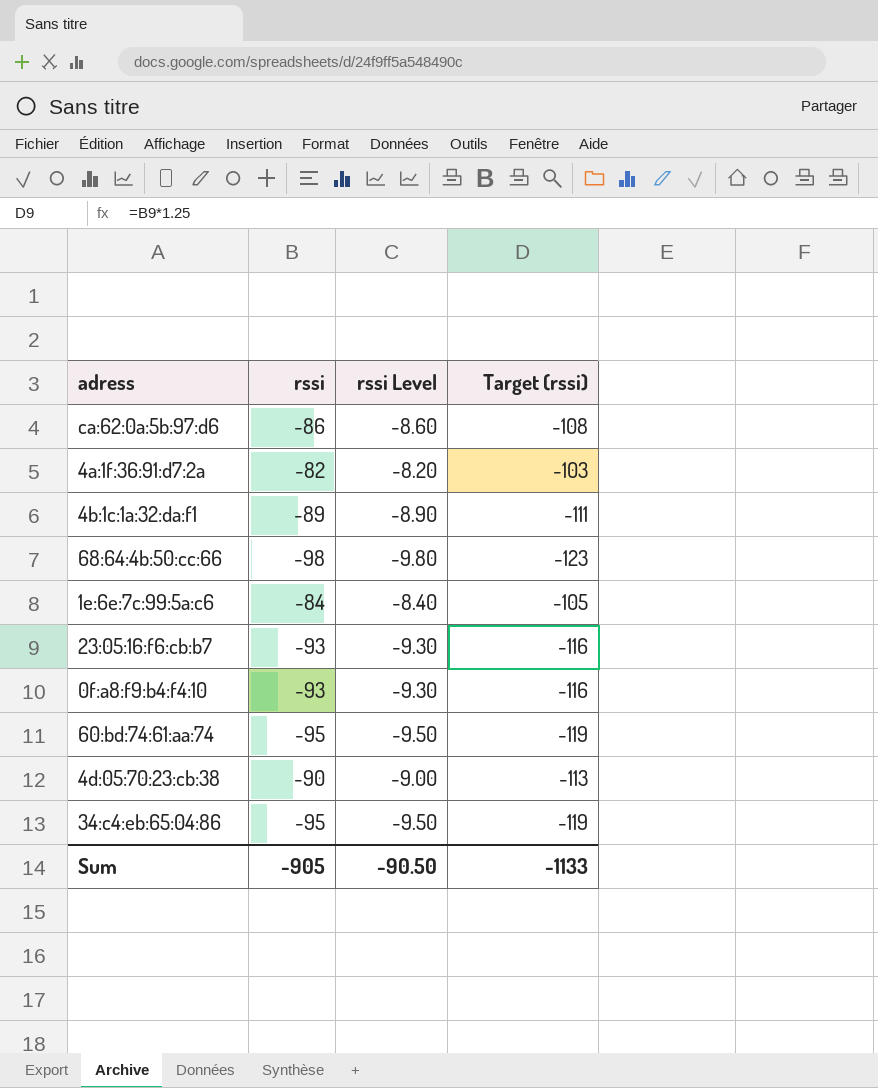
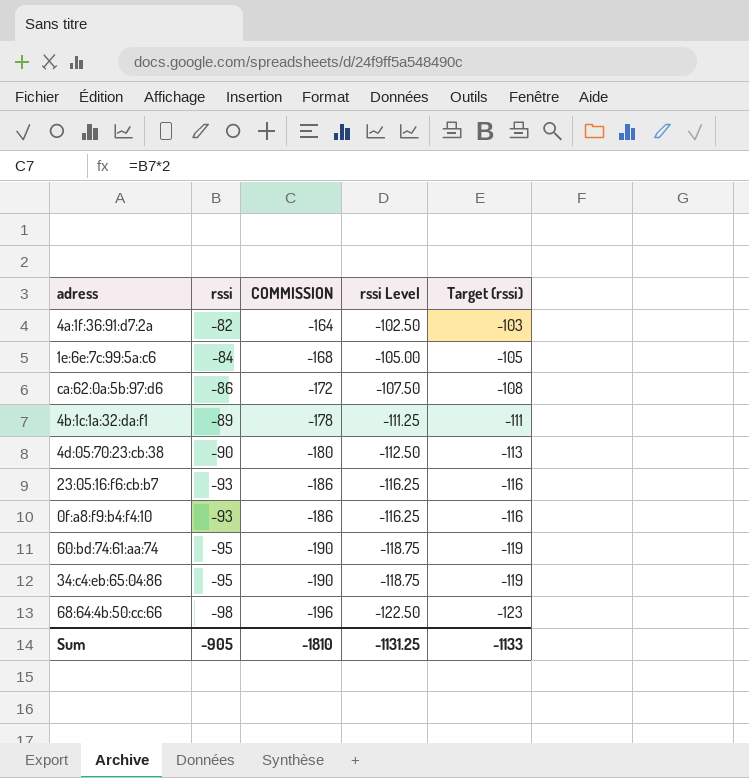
row order: none -> rssi descending
column COMMISSION | formula: none -> [rssi] * 2
column rssi Level | formula: [rssi] * 0.1 -> [rssi] * 1.25
Sum | rssi Level: -90.50 -> -1131.25

